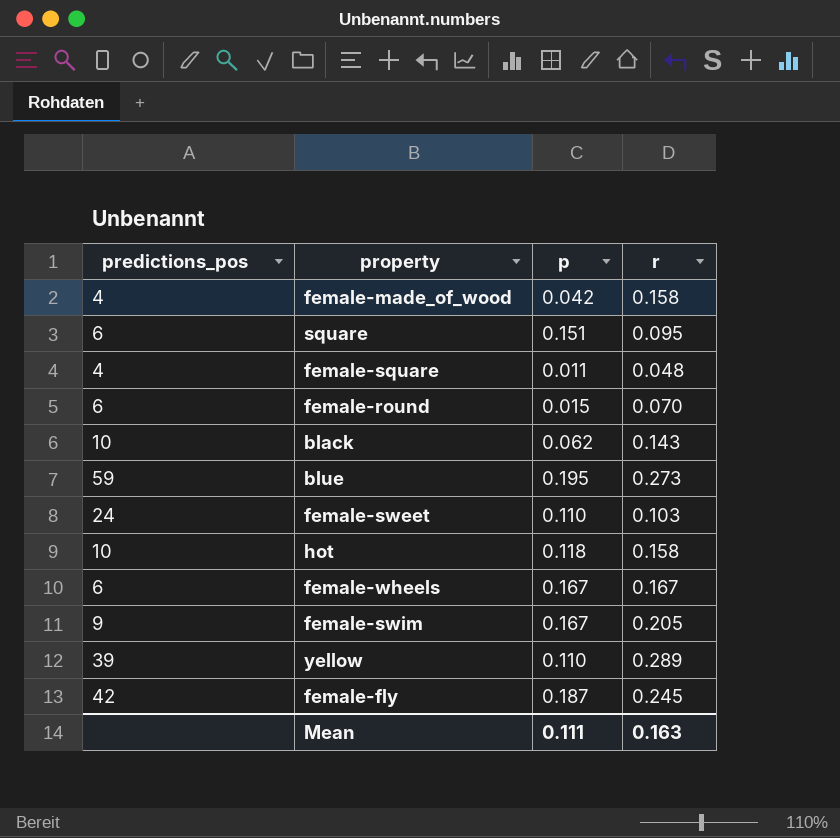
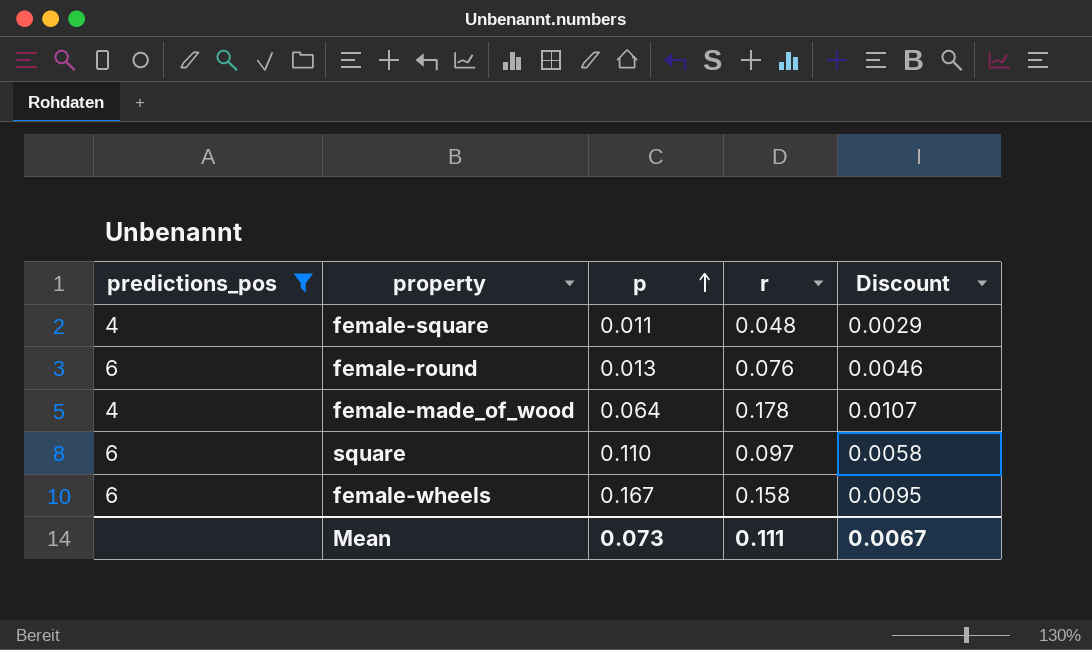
filter: none -> predictions_pos <= 6
row order: none -> p ascending
column Discount | formula: none -> [r] * 0.06
female-round | p: 0.015 -> 0.013
female-round | r: 0.070 -> 0.076
female-made_of_wood | p: 0.042 -> 0.064
female-made_of_wood | r: 0.158 -> 0.178
square | p: 0.151 -> 0.110
square | r: 0.095 -> 0.097
female-wheels | r: 0.167 -> 0.158
Mean | p: 0.111 -> 0.073
Mean | r: 0.163 -> 0.111

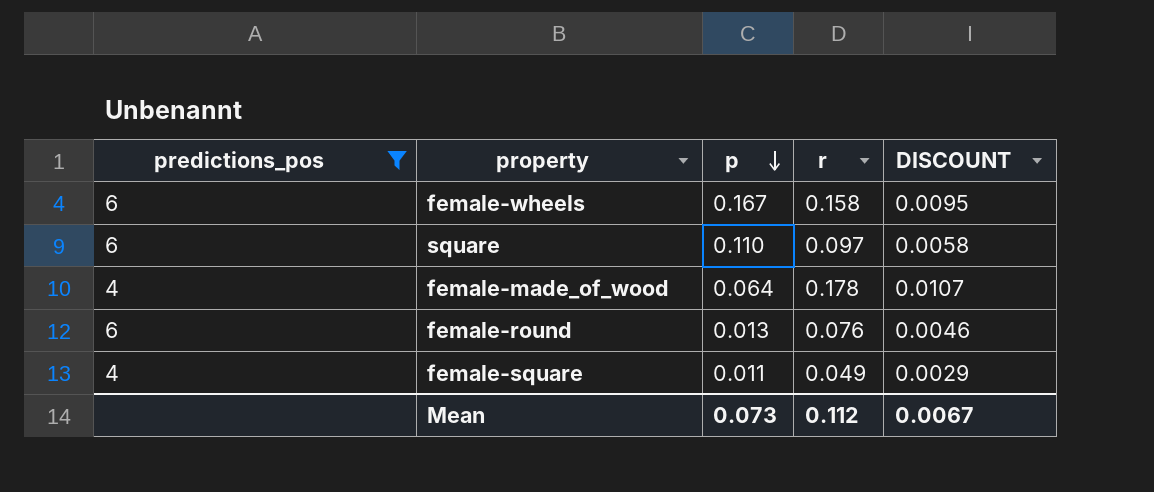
row order: p ascending -> p descending
column name: Discount -> DISCOUNT
female-square | r: 0.048 -> 0.049
Mean | r: 0.111 -> 0.112

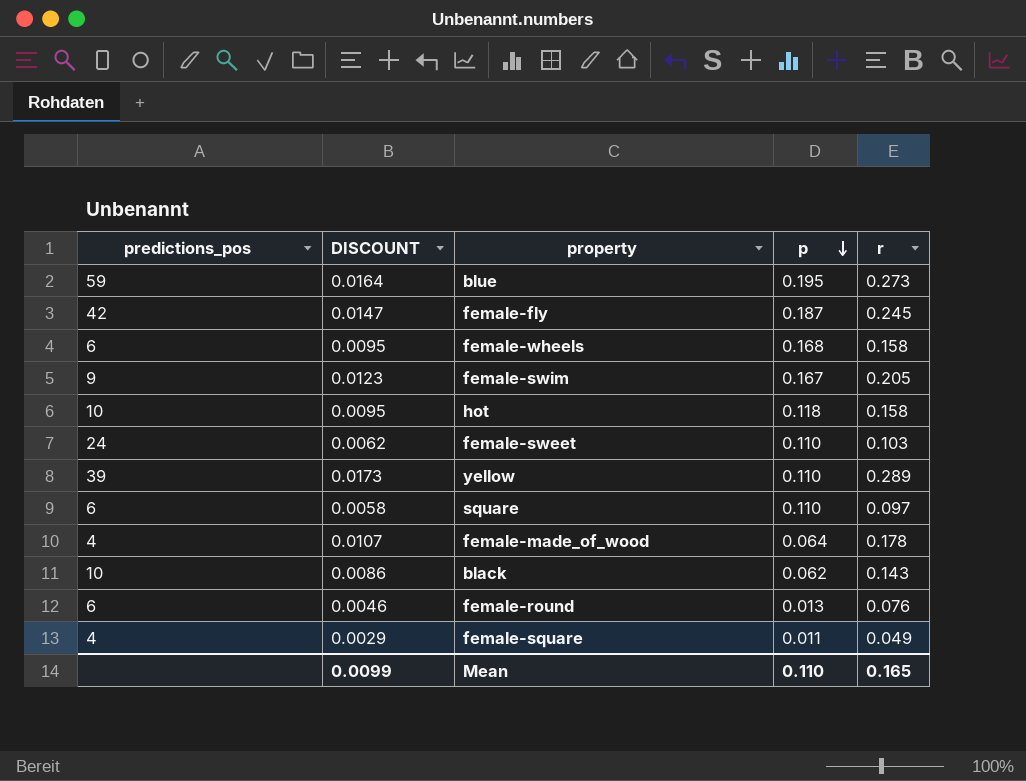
filter: predictions_pos <= 6 -> none
column DISCOUNT | position: 5 -> 2
female-wheels | p: 0.167 -> 0.168
Mean | DISCOUNT: 0.0067 -> 0.0099
Mean | p: 0.073 -> 0.110
Mean | r: 0.112 -> 0.165

